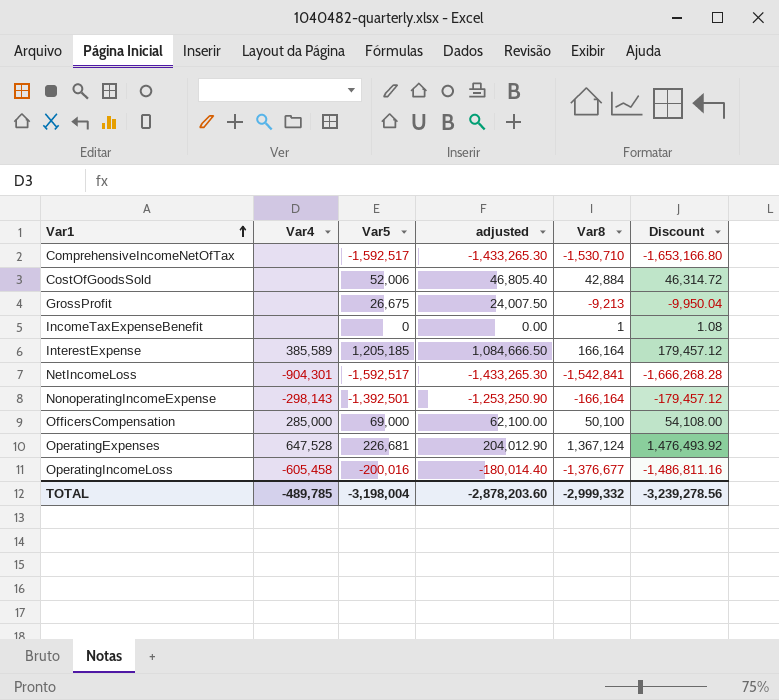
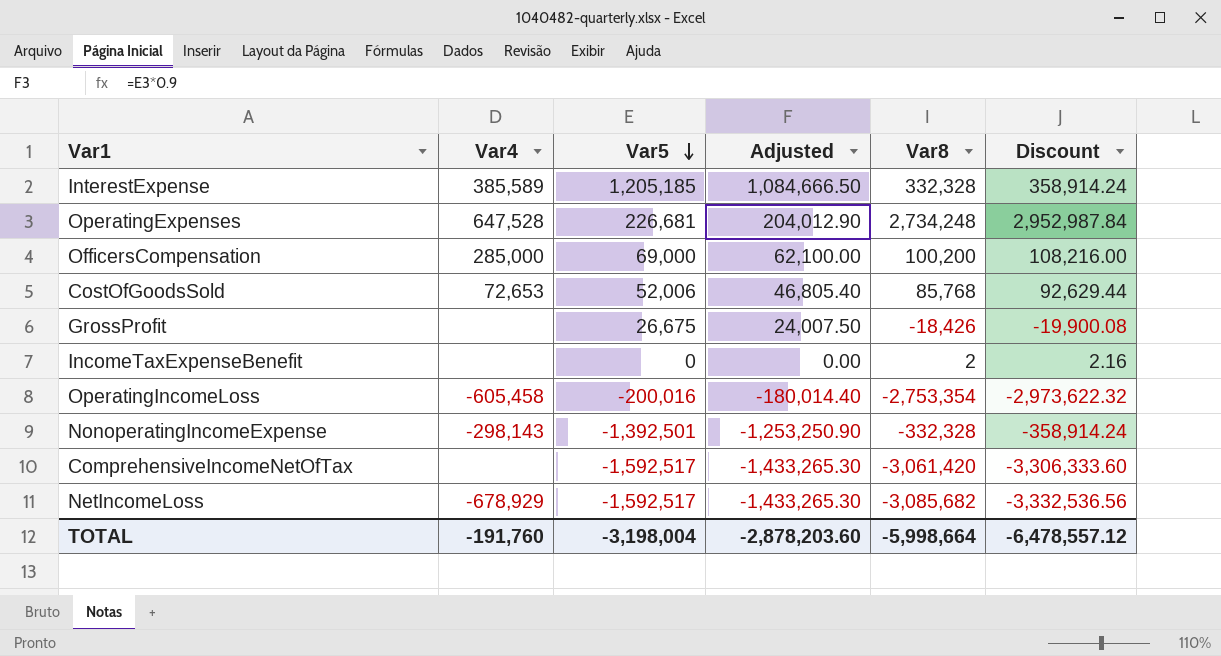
row order: Var1 ascending -> Var5 descending
column name: adjusted -> Adjusted
InterestExpense | Var8: 166,164 -> 332,328
InterestExpense | Discount: 179,457.12 -> 358,914.24
OperatingExpenses | Var8: 1,367,124 -> 2,734,248
OperatingExpenses | Discount: 1,476,493.92 -> 2,952,987.84
OfficersCompensation | Var8: 50,100 -> 100,200
OfficersCompensation | Discount: 54,108.00 -> 108,216.00
CostOfGoodsSold | Var4: none -> 72,653
CostOfGoodsSold | Var8: 42,884 -> 85,768
CostOfGoodsSold | Discount: 46,314.72 -> 92,629.44
GrossProfit | Var8: -9,213 -> -18,426
GrossProfit | Discount: -9,950.04 -> -19,900.08
IncomeTaxExpenseBenefit | Var8: 1 -> 2
IncomeTaxExpenseBenefit | Discount: 1.08 -> 2.16
OperatingIncomeLoss | Var8: -1,376,677 -> -2,753,354
OperatingIncomeLoss | Discount: -1,486,811.16 -> -2,973,622.32
NonoperatingIncomeExpense | Var8: -166,164 -> -332,328
NonoperatingIncomeExpense | Discount: -179,457.12 -> -358,914.24
ComprehensiveIncomeNetOfTax | Var8: -1,530,710 -> -3,061,420
ComprehensiveIncomeNetOfTax | Discount: -1,653,166.80 -> -3,306,333.60
NetIncomeLoss | Var4: -904,301 -> -678,929
NetIncomeLoss | Var8: -1,542,841 -> -3,085,682
NetIncomeLoss | Discount: -1,666,268.28 -> -3,332,536.56
TOTAL | Var4: -489,785 -> -191,760
TOTAL | Var8: -2,999,332 -> -5,998,664
TOTAL | Discount: -3,239,278.56 -> -6,478,557.12

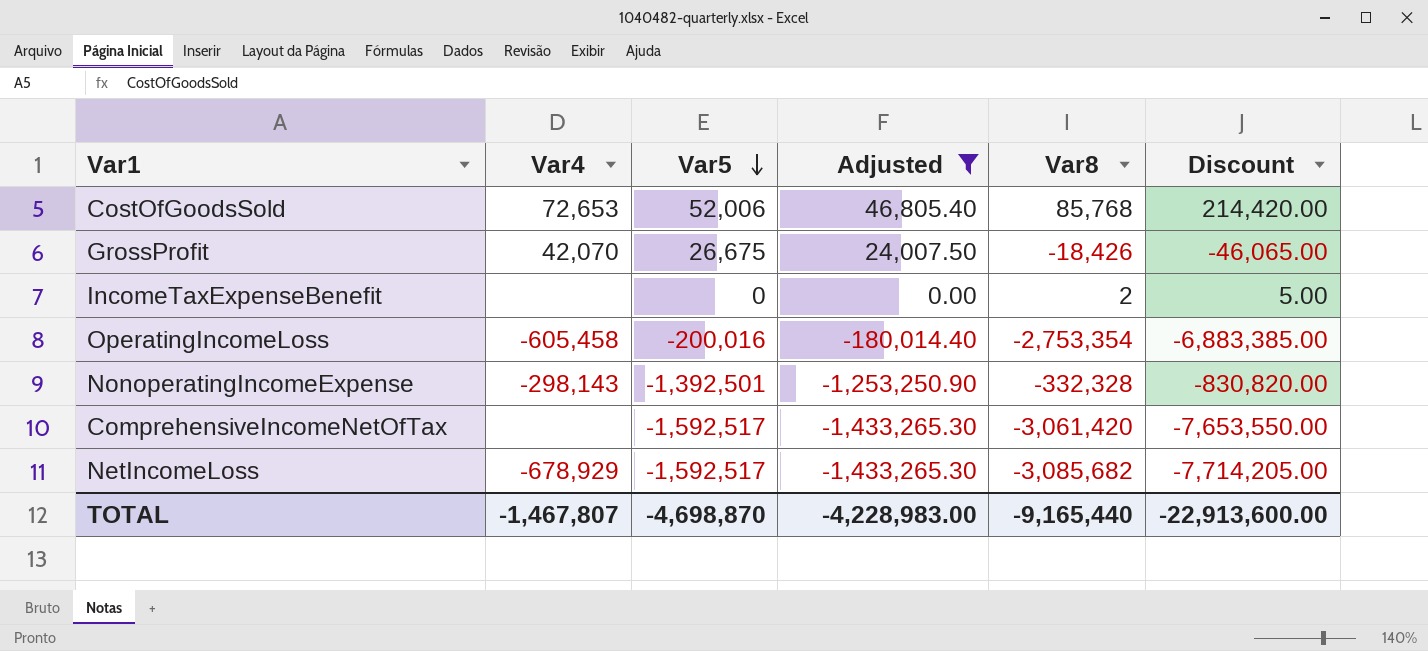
filter: none -> Adjusted <= 46,805.40
column Discount | formula: [Var8] * 1.08 -> [Var8] * 2.5
GrossProfit | Var4: none -> 42,070
TOTAL | Var4: -191,760 -> -1,467,807
TOTAL | Var5: -3,198,004 -> -4,698,870
TOTAL | Adjusted: -2,878,203.60 -> -4,228,983.00
TOTAL | Var8: -5,998,664 -> -9,165,440
TOTAL | Discount: -6,478,557.12 -> -22,913,600.00

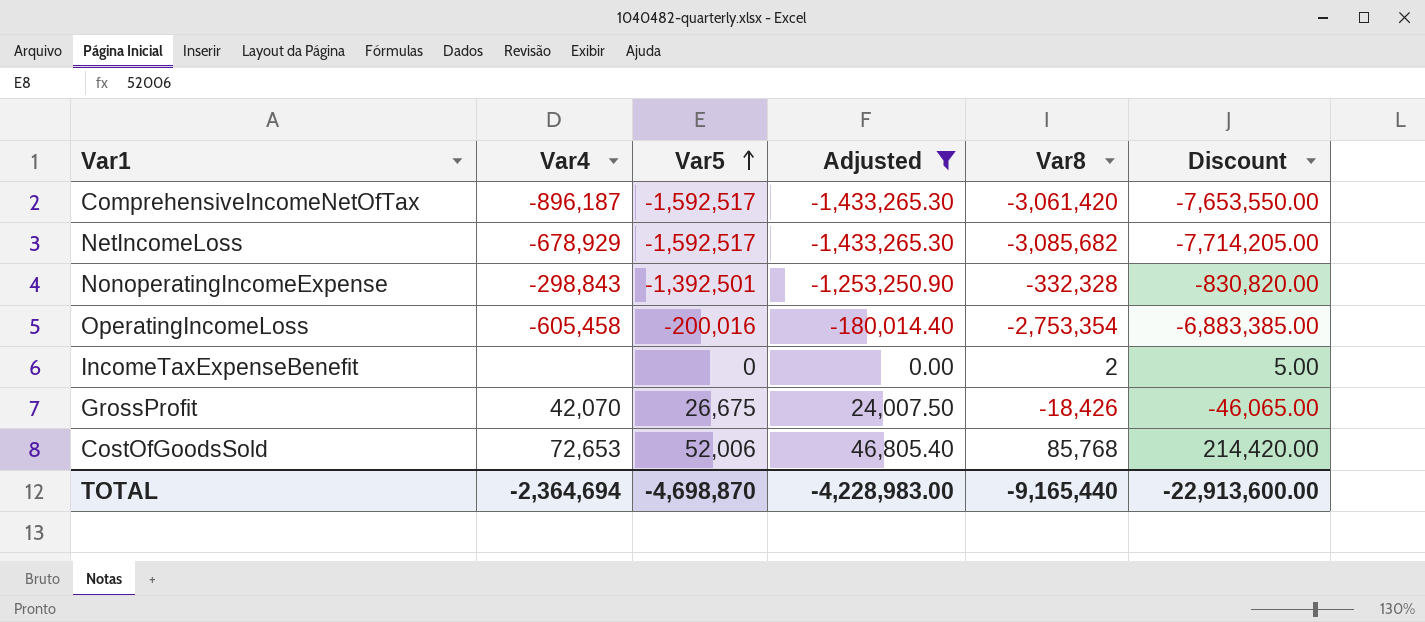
row order: Var5 descending -> Var5 ascending
ComprehensiveIncomeNetOfTax | Var4: none -> -896,187
NonoperatingIncomeExpense | Var4: -298,143 -> -298,843
TOTAL | Var4: -1,467,807 -> -2,364,694

